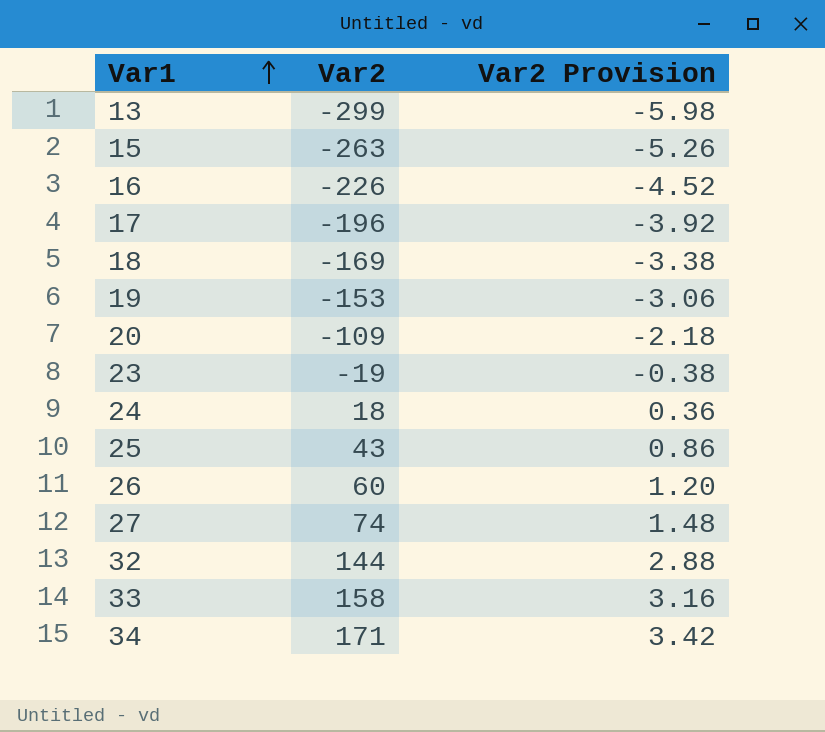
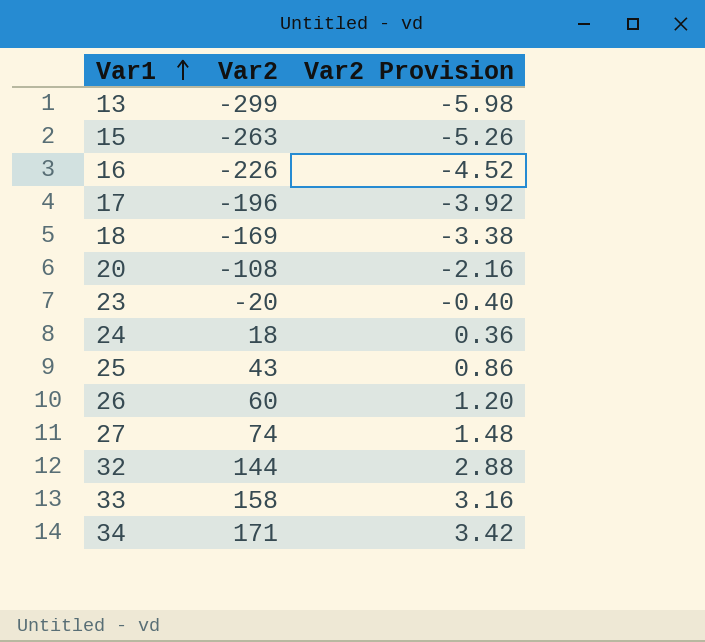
row 19: -153 | -3.06 -> none
20 | Var2: -109 -> -108
20 | Var2 Provision: -2.18 -> -2.16
23 | Var2: -19 -> -20
23 | Var2 Provision: -0.38 -> -0.40

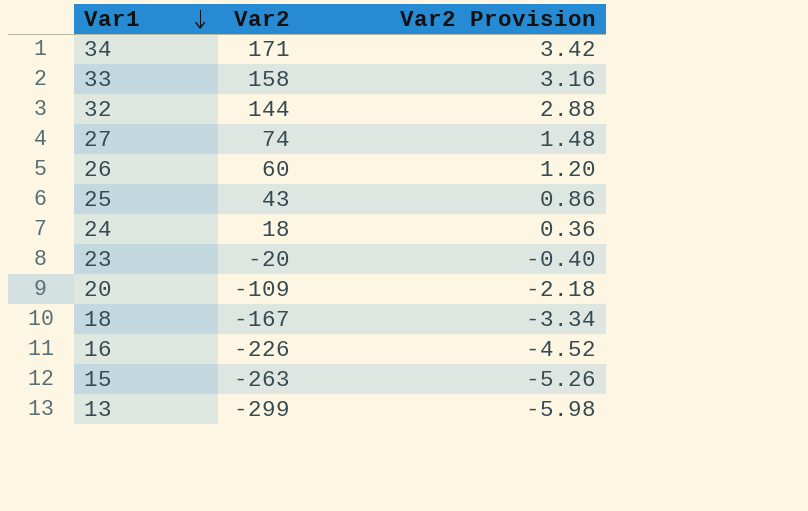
row order: Var1 ascending -> Var1 descending
row 17: -196 | -3.92 -> none
20 | Var2: -108 -> -109
20 | Var2 Provision: -2.16 -> -2.18
18 | Var2: -169 -> -167
18 | Var2 Provision: -3.38 -> -3.34

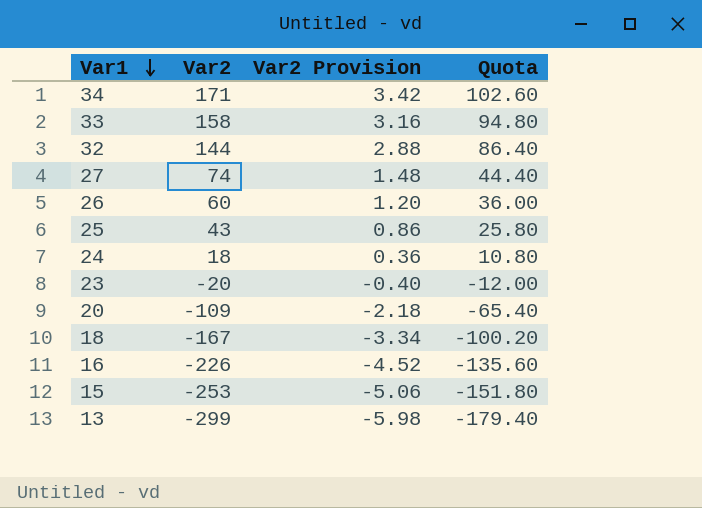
column Quota | formula: none -> [Var2] * 0.6
15 | Var2: -263 -> -253
15 | Var2 Provision: -5.26 -> -5.06

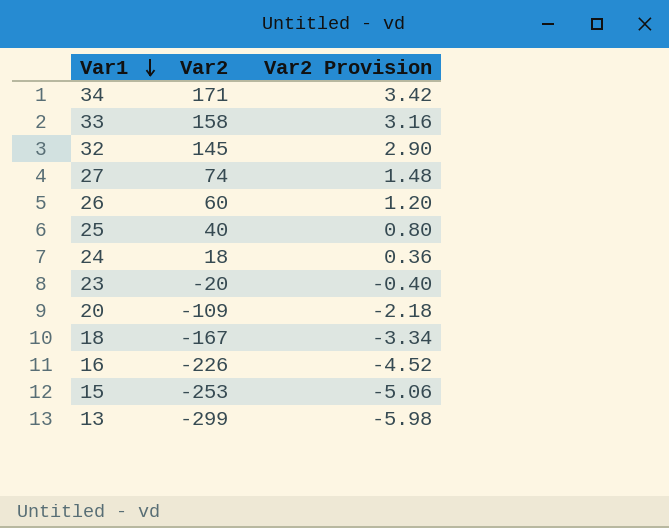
column Quota | formula: [Var2] * 0.6 -> none
32 | Var2: 144 -> 145
32 | Var2 Provision: 2.88 -> 2.90
25 | Var2: 43 -> 40
25 | Var2 Provision: 0.86 -> 0.80

